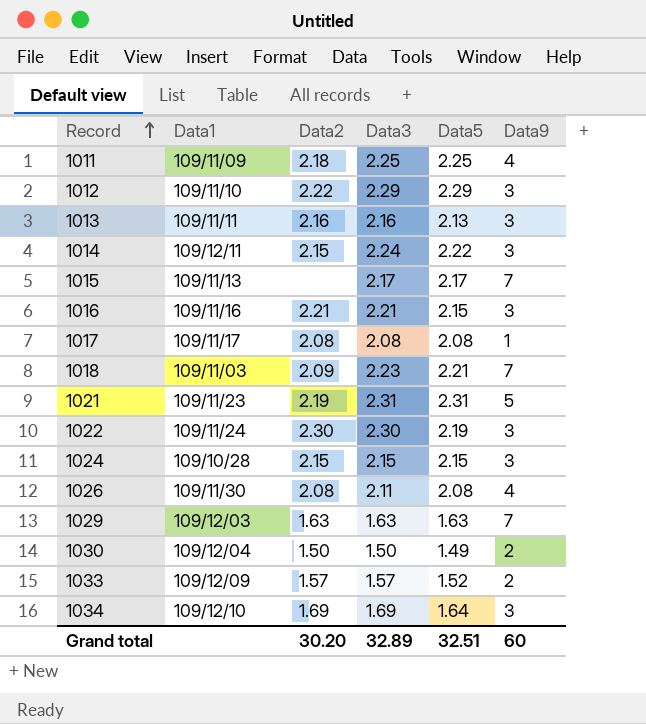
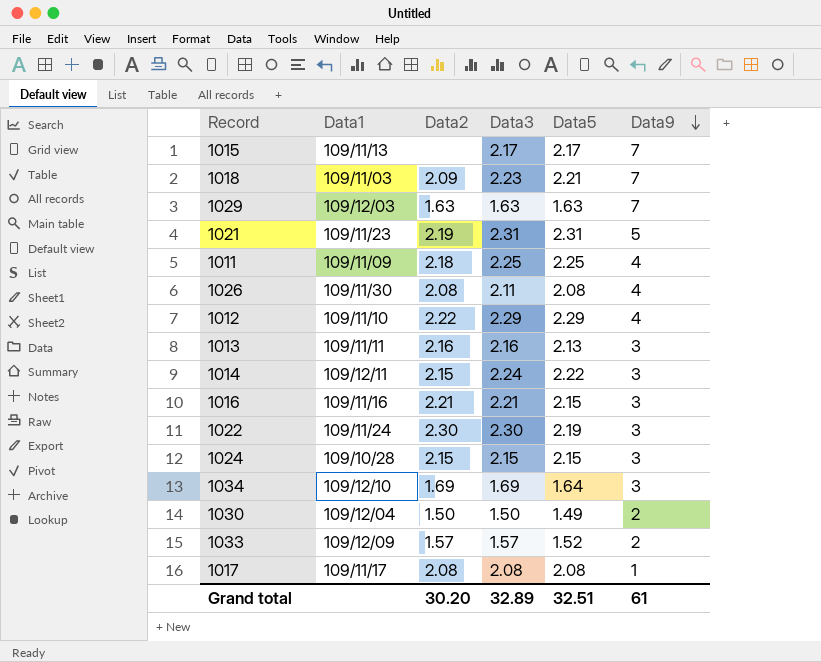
row order: Record ascending -> Data9 descending
1012 | Data9: 3 -> 4
Grand total | Data9: 60 -> 61

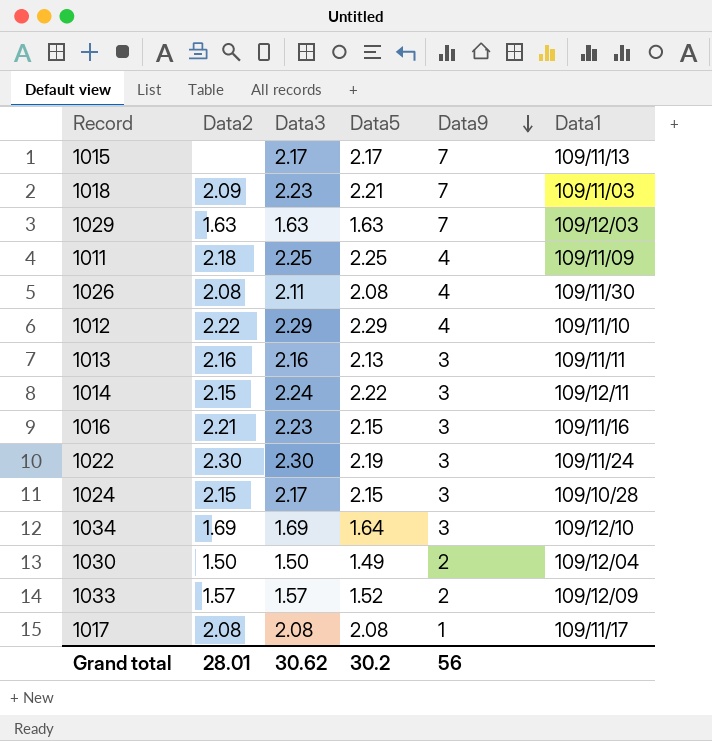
column Data1 | position: 2 -> 6
row 1021: 109/11/23 | 2.19 | 2.31 | 2.31 | 5 -> none
1016 | Data3: 2.21 -> 2.23
1024 | Data3: 2.15 -> 2.17
Grand total | Data2: 30.20 -> 28.01
Grand total | Data3: 32.89 -> 30.62
Grand total | Data5: 32.51 -> 30.2
Grand total | Data9: 61 -> 56

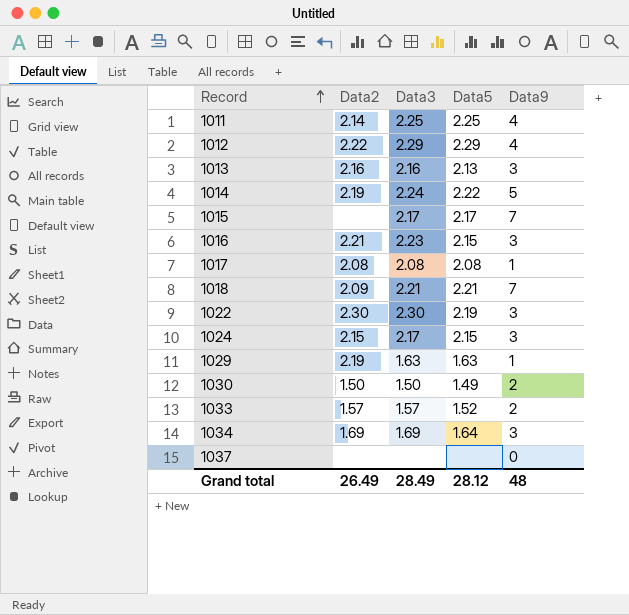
row order: Data9 descending -> Record ascending
column Data1 | position: 6 -> none
row 1026: 2.08 | 2.11 | 2.08 | 4 | 109/11/30 -> none
1011 | Data2: 2.18 -> 2.14
1014 | Data2: 2.15 -> 2.19
1014 | Data9: 3 -> 5
1018 | Data3: 2.23 -> 2.21
1029 | Data2: 1.63 -> 2.19
1029 | Data9: 7 -> 1
row 1037: none -> none | none | none | 0
Grand total | Data2: 28.01 -> 26.49
Grand total | Data3: 30.62 -> 28.49
Grand total | Data5: 30.2 -> 28.12
Grand total | Data9: 56 -> 48

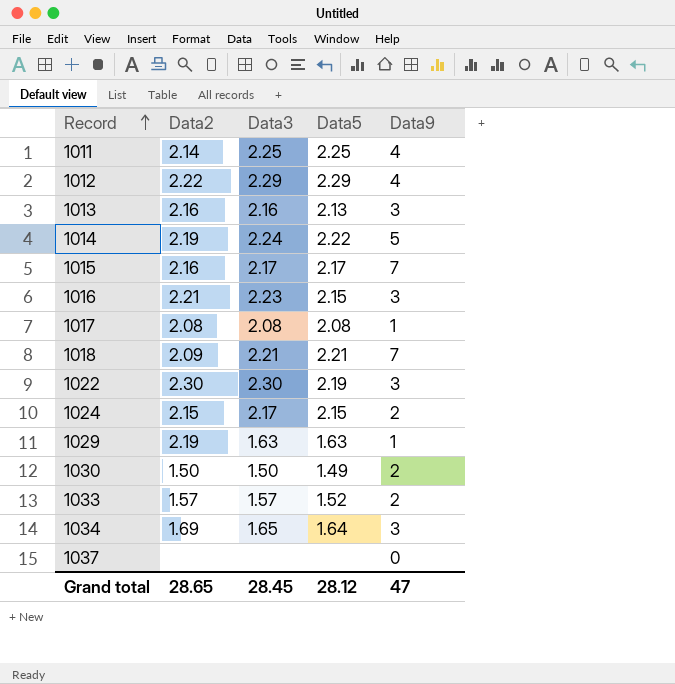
1015 | Data2: none -> 2.16
1024 | Data9: 3 -> 2
1034 | Data3: 1.69 -> 1.65
Grand total | Data2: 26.49 -> 28.65
Grand total | Data3: 28.49 -> 28.45
Grand total | Data9: 48 -> 47

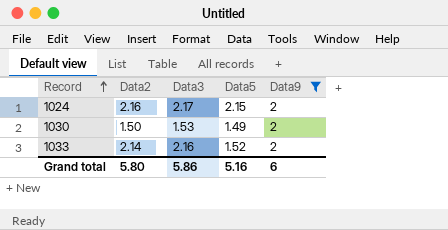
filter: none -> Data9 = 2
1024 | Data2: 2.15 -> 2.16
1030 | Data3: 1.50 -> 1.53
1033 | Data2: 1.57 -> 2.14
1033 | Data3: 1.57 -> 2.16
Grand total | Data2: 28.65 -> 5.80
Grand total | Data3: 28.45 -> 5.86
Grand total | Data5: 28.12 -> 5.16
Grand total | Data9: 47 -> 6

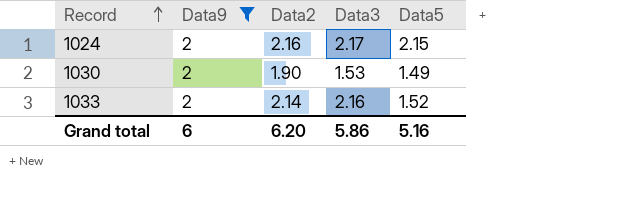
column Data9 | position: 5 -> 2
1030 | Data2: 1.50 -> 1.90
Grand total | Data2: 5.80 -> 6.20

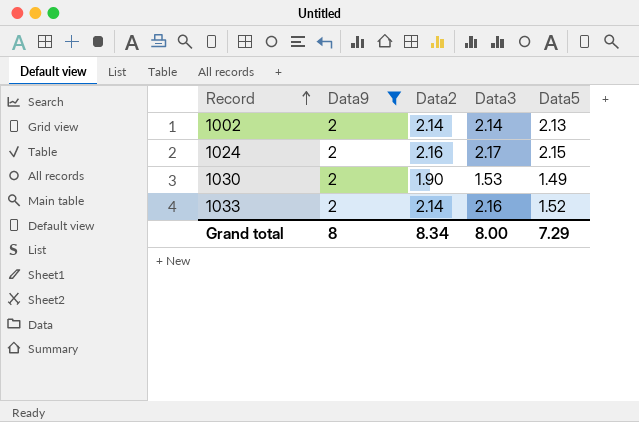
row 1002: none -> 2 | 2.14 | 2.14 | 2.13
Grand total | Data9: 6 -> 8
Grand total | Data2: 6.20 -> 8.34
Grand total | Data3: 5.86 -> 8.00
Grand total | Data5: 5.16 -> 7.29

